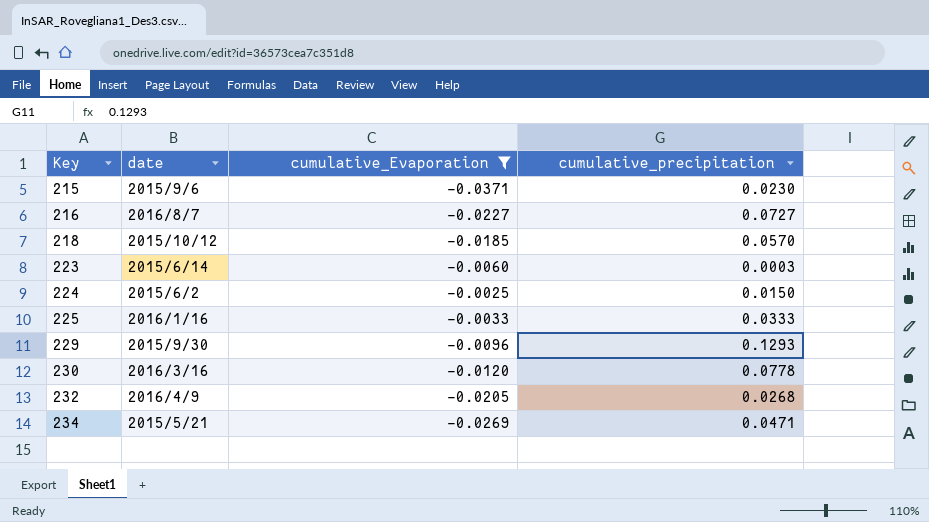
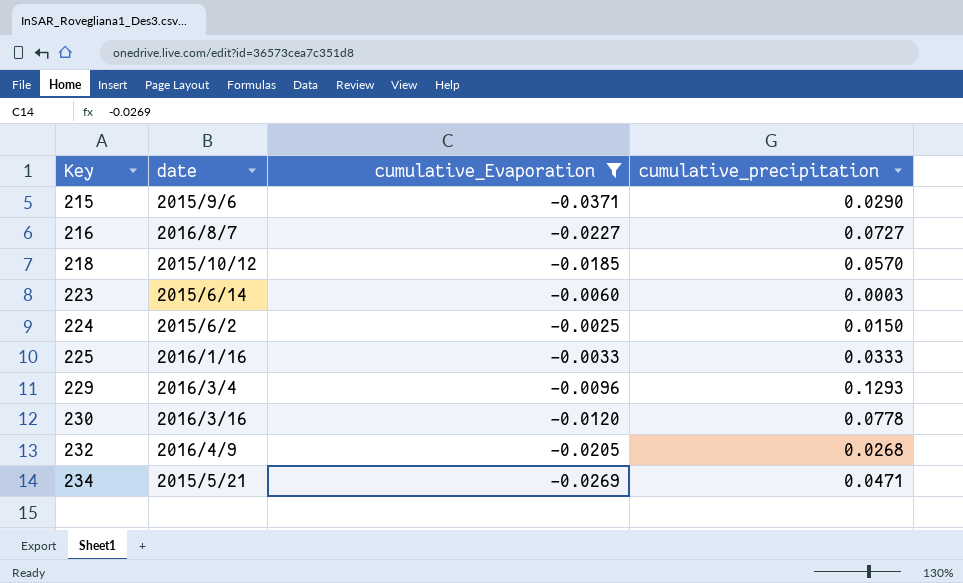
215 | cumulative_precipitation: 0.0230 -> 0.0290
229 | date: 2015/9/30 -> 2016/3/4

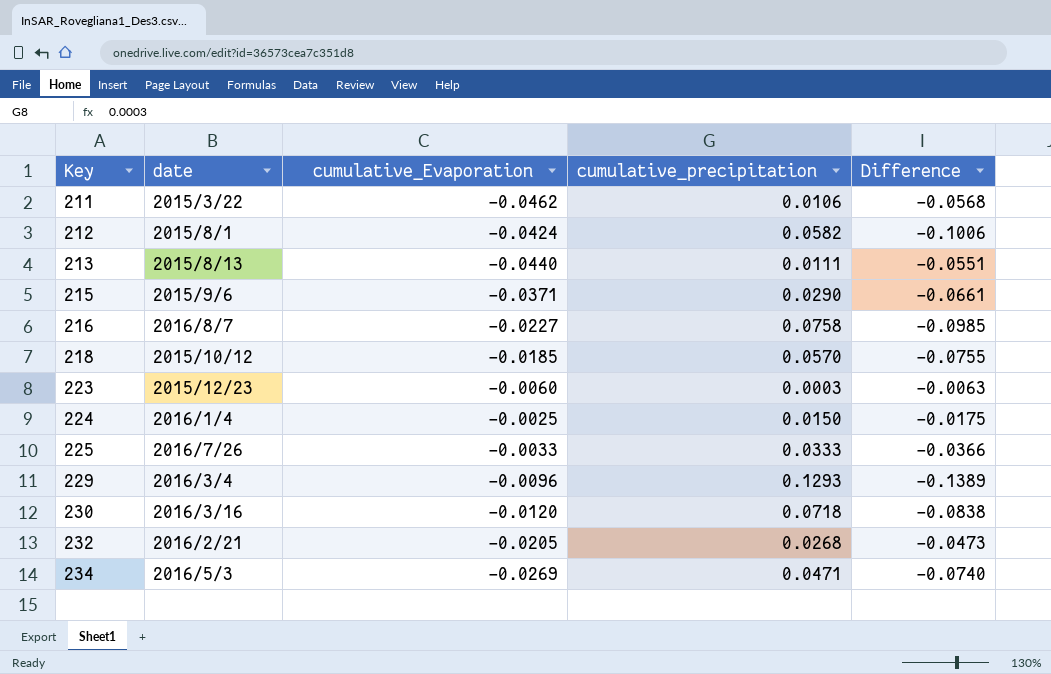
filter: cumulative_Evaporation >= -0.0371 -> none
column Difference | formula: none -> [cumulative_Evaporation] - [cumulative_precipitation]
216 | cumulative_precipitation: 0.0727 -> 0.0758
223 | date: 2015/6/14 -> 2015/12/23
224 | date: 2015/6/2 -> 2016/1/4
225 | date: 2016/1/16 -> 2016/7/26
230 | cumulative_precipitation: 0.0778 -> 0.0718
232 | date: 2016/4/9 -> 2016/2/21
234 | date: 2015/5/21 -> 2016/5/3

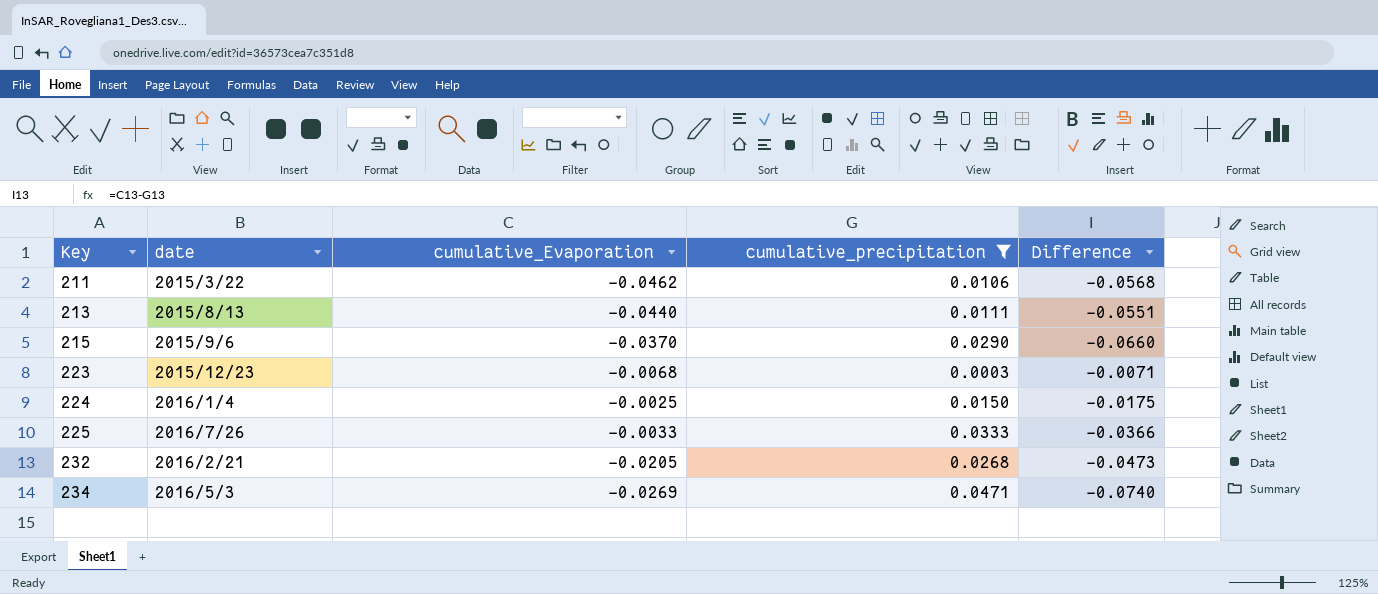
filter: none -> cumulative_precipitation <= 0.0471
215 | cumulative_Evaporation: -0.0371 -> -0.0370
215 | Difference: -0.0661 -> -0.0660
223 | cumulative_Evaporation: -0.0060 -> -0.0068
223 | Difference: -0.0063 -> -0.0071

